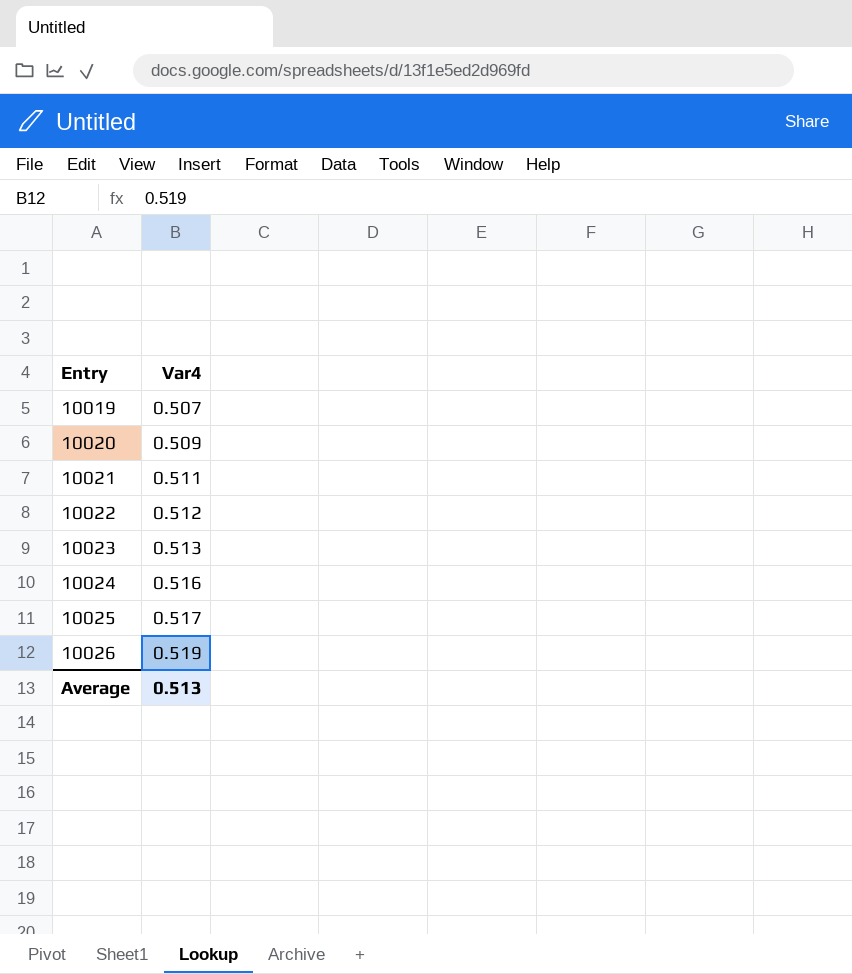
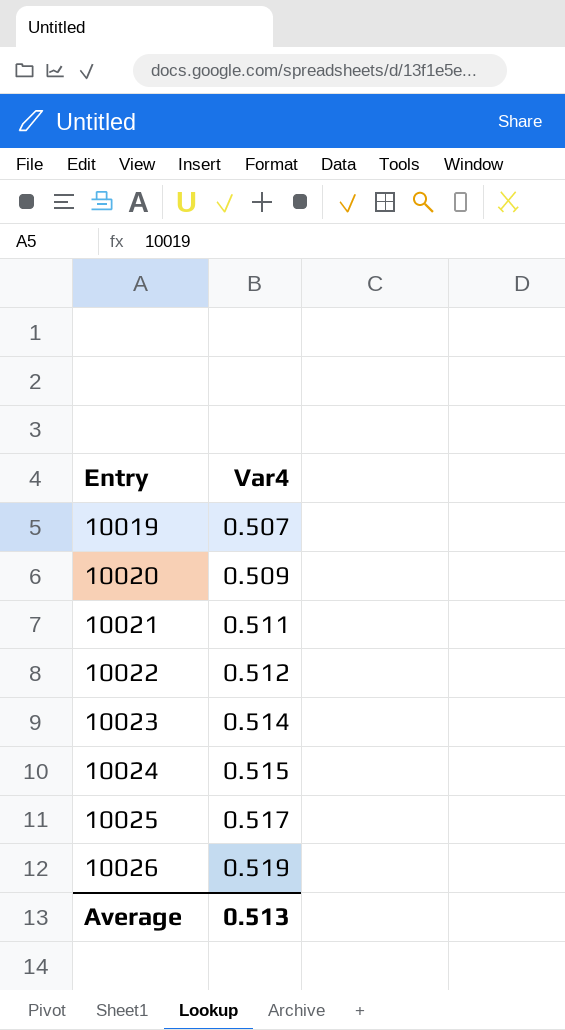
10023 | Var4: 0.513 -> 0.514
10024 | Var4: 0.516 -> 0.515

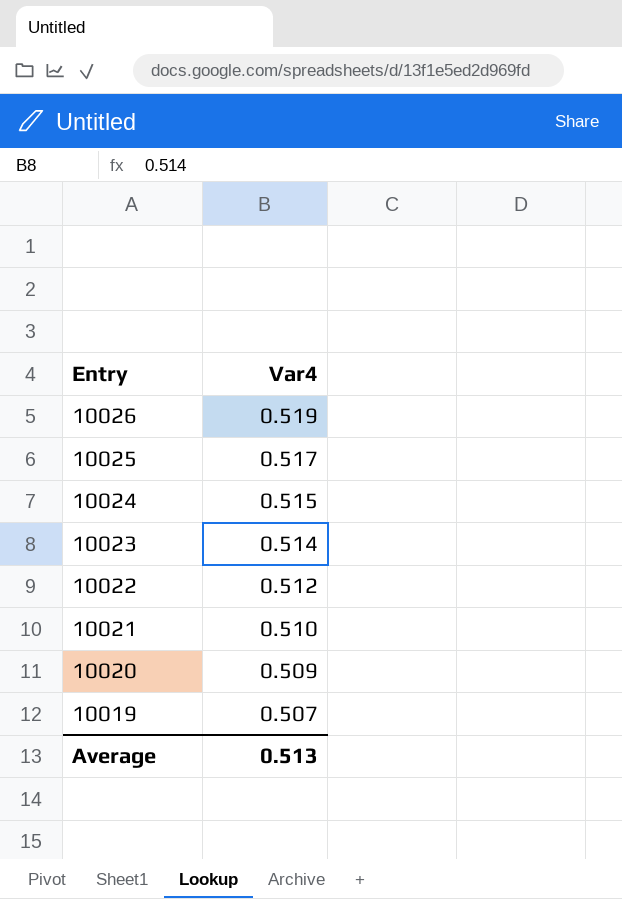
row order: Entry ascending -> Entry descending
10021 | Var4: 0.511 -> 0.510

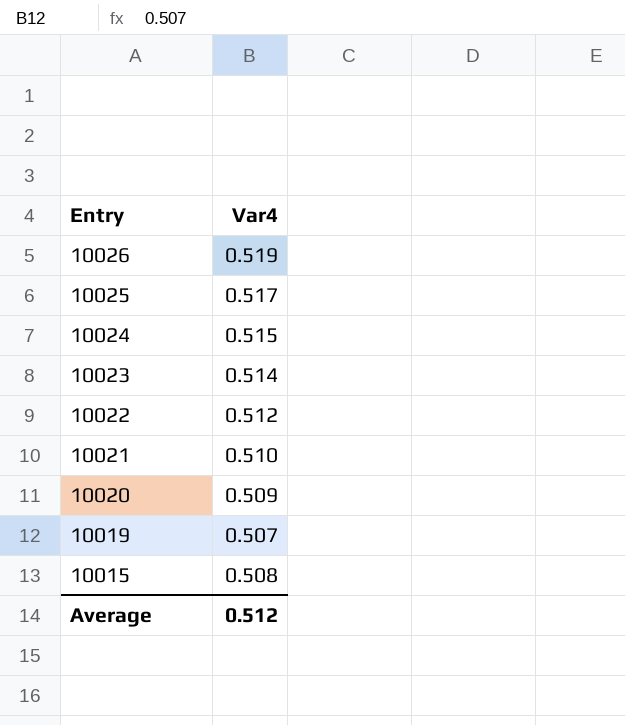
row 10015: none -> 0.508
Average | Var4: 0.513 -> 0.512

